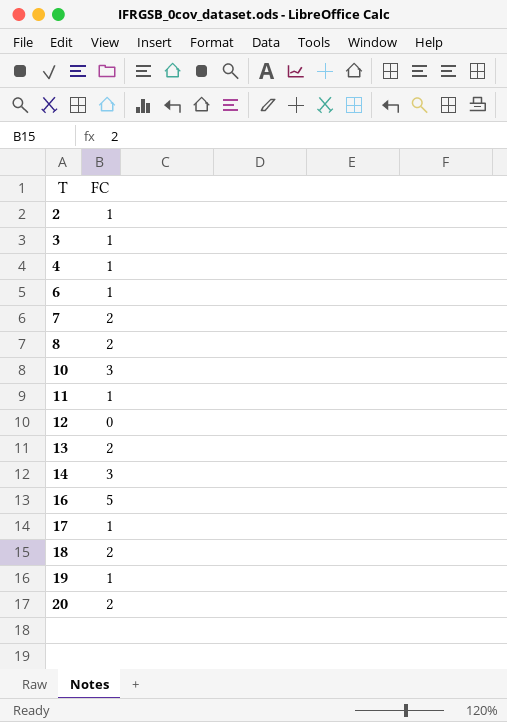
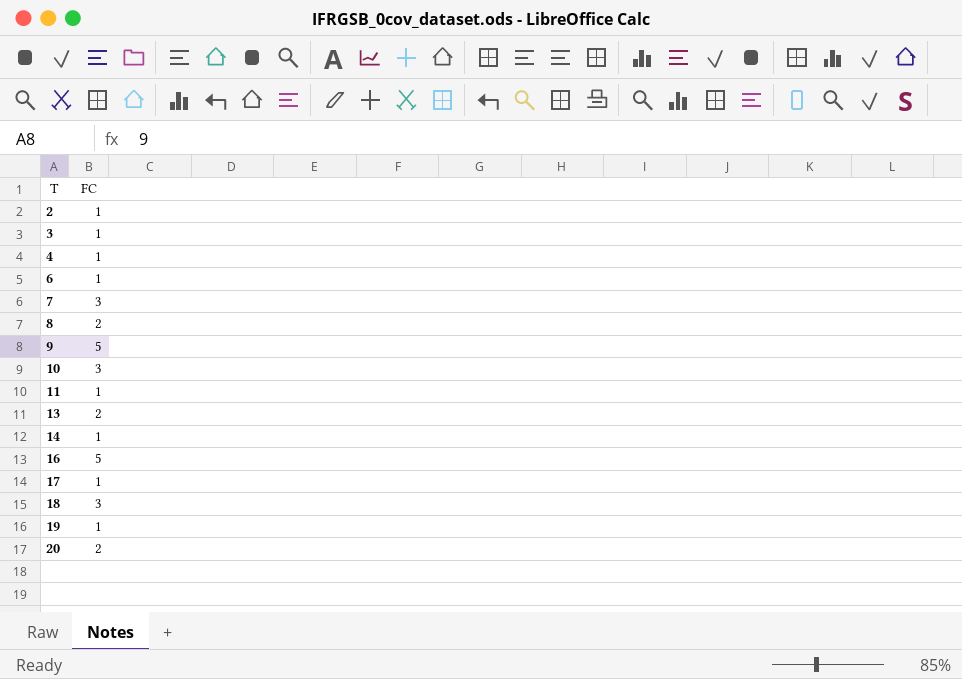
row 12: 0 -> none
7 | FC: 2 -> 3
row 9: none -> 5
14 | FC: 3 -> 1
18 | FC: 2 -> 3

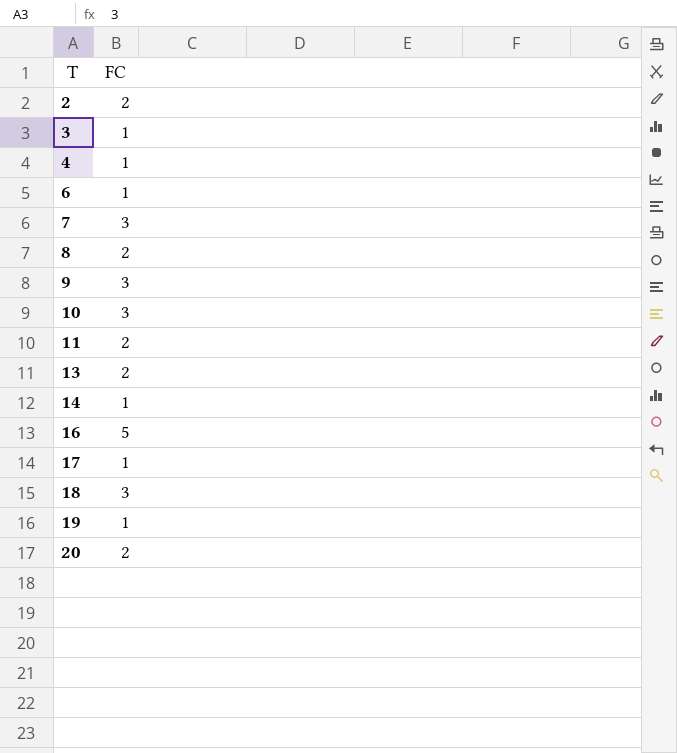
2 | FC: 1 -> 2
9 | FC: 5 -> 3
11 | FC: 1 -> 2

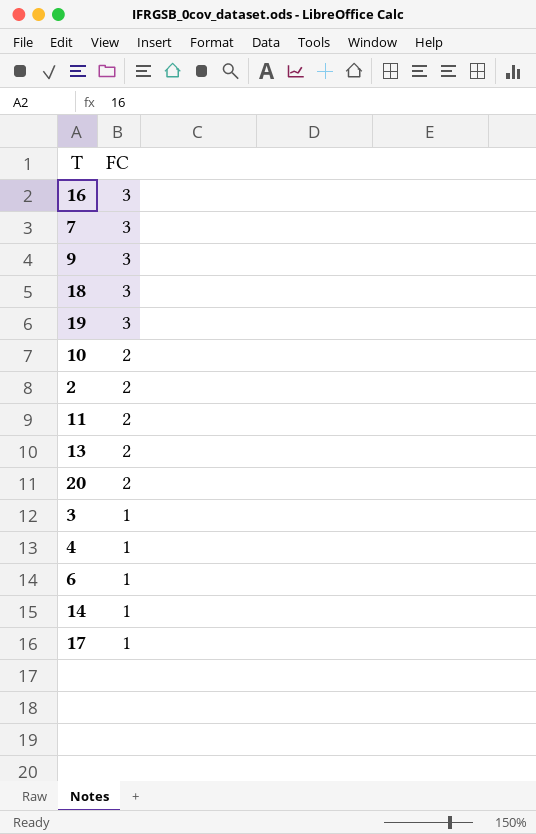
row order: T ascending -> FC descending
row 8: 2 -> none
16 | FC: 5 -> 3
19 | FC: 1 -> 3
10 | FC: 3 -> 2

